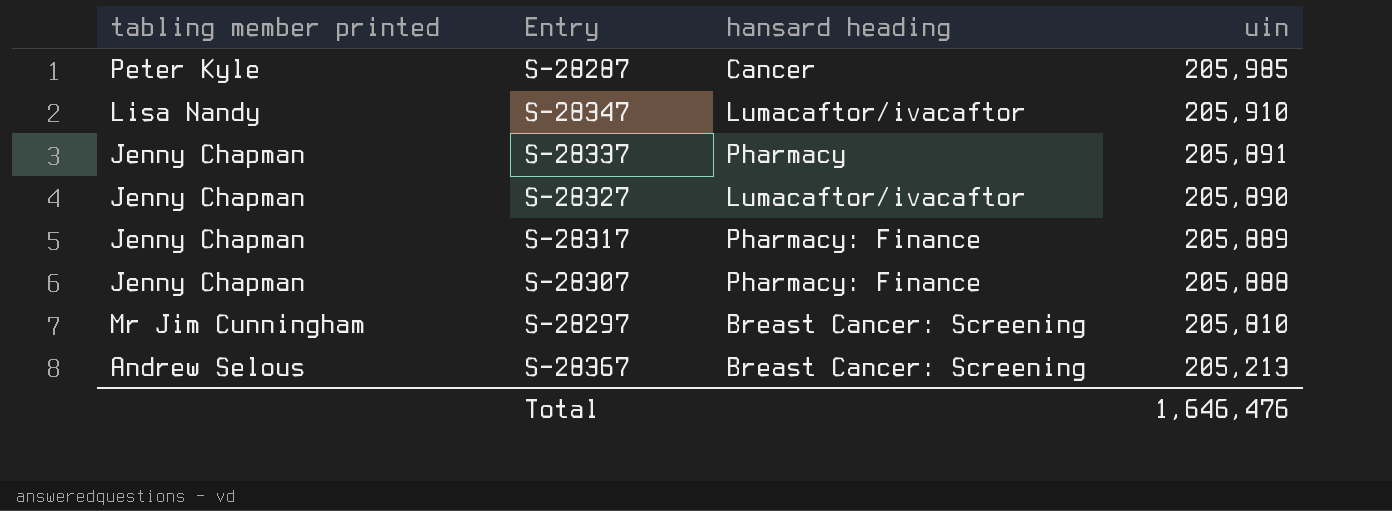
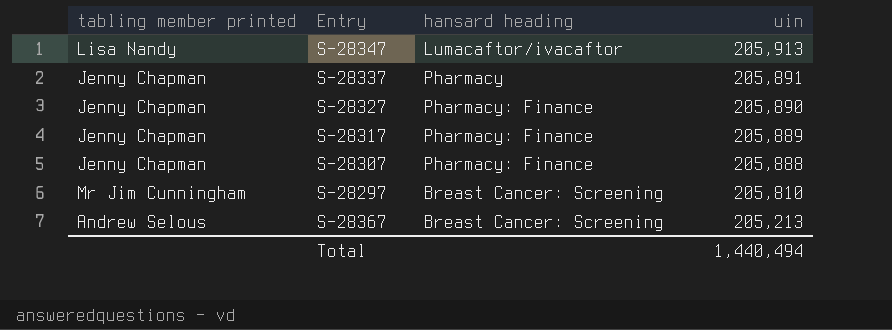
row S-28287: Peter Kyle | Cancer | 205,985 -> none
S-28347 | uin: 205,910 -> 205,913
S-28327 | hansard heading: Lumacaftor/ivacaftor -> Pharmacy: Finance
Total | uin: 1,646,476 -> 1,440,494

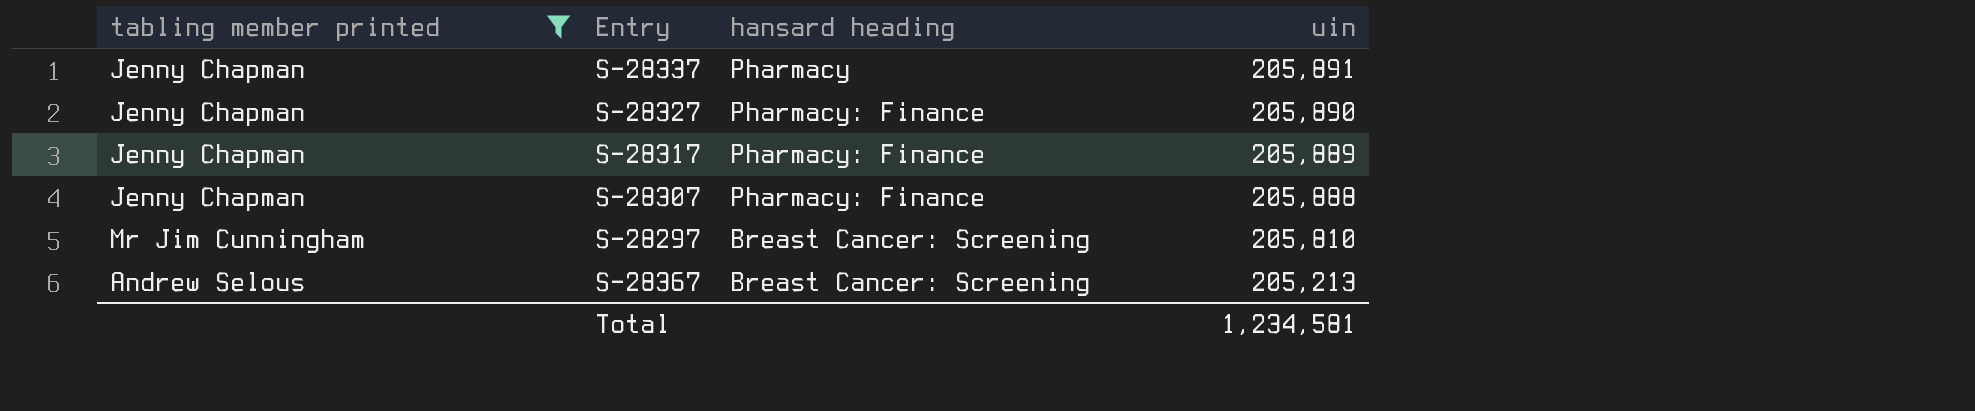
filter: none -> tabling member printed != Lisa Nandy
Total | uin: 1,440,494 -> 1,234,581

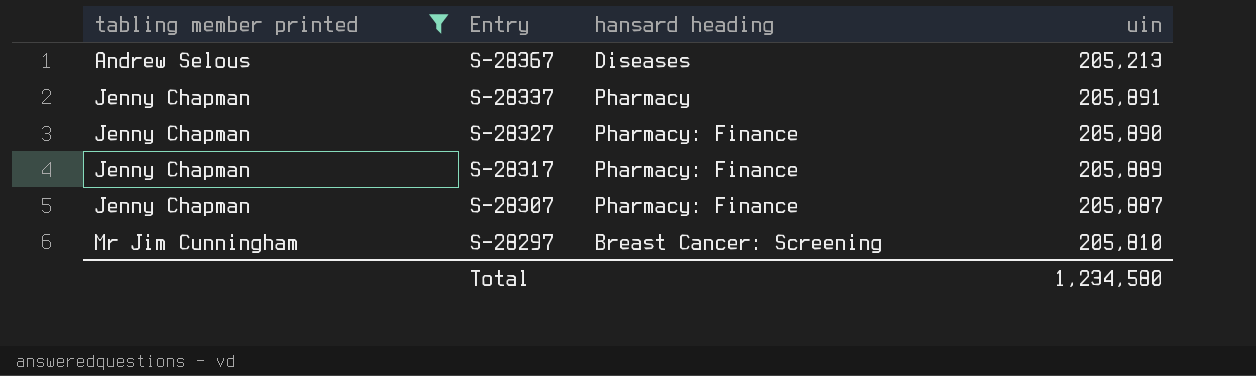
row order: uin descending -> tabling member printed ascending
S-28367 | hansard heading: Breast Cancer: Screening -> Diseases
S-28307 | uin: 205,888 -> 205,887
Total | uin: 1,234,581 -> 1,234,580

